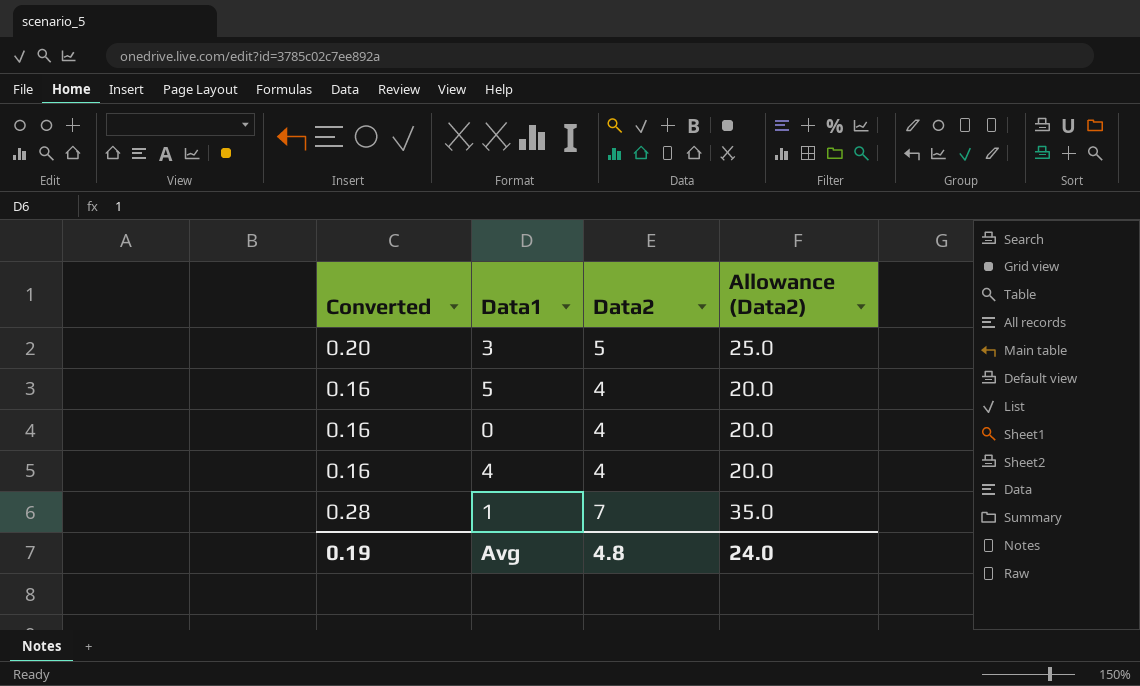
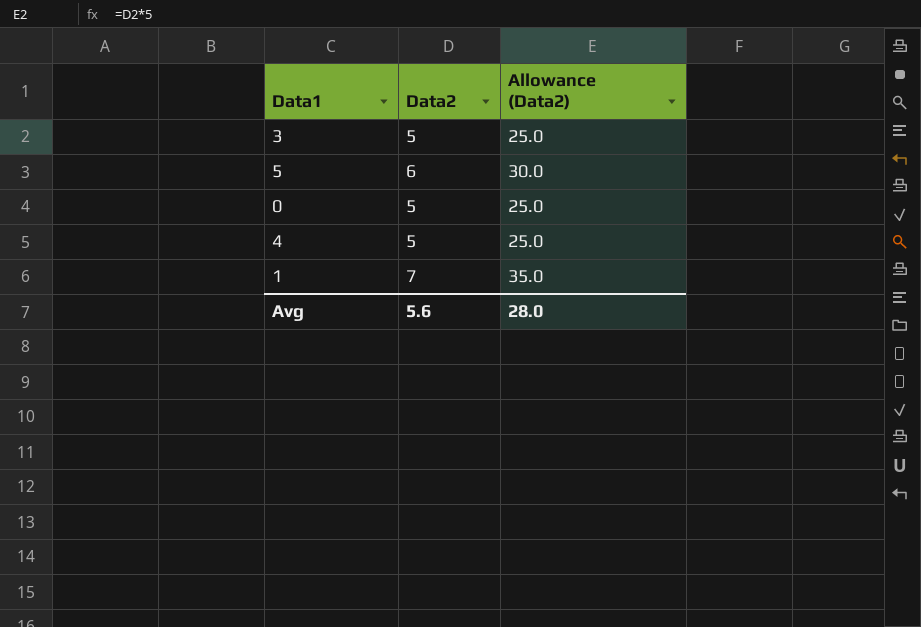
column Converted | formula: [Data2] * 0.04 -> none
5 | Data2: 4 -> 6
5 | Allowance (Data2): 20.0 -> 30.0
0 | Data2: 4 -> 5
0 | Allowance (Data2): 20.0 -> 25.0
4 | Data2: 4 -> 5
4 | Allowance (Data2): 20.0 -> 25.0
Avg | Data2: 4.8 -> 5.6
Avg | Allowance (Data2): 24.0 -> 28.0

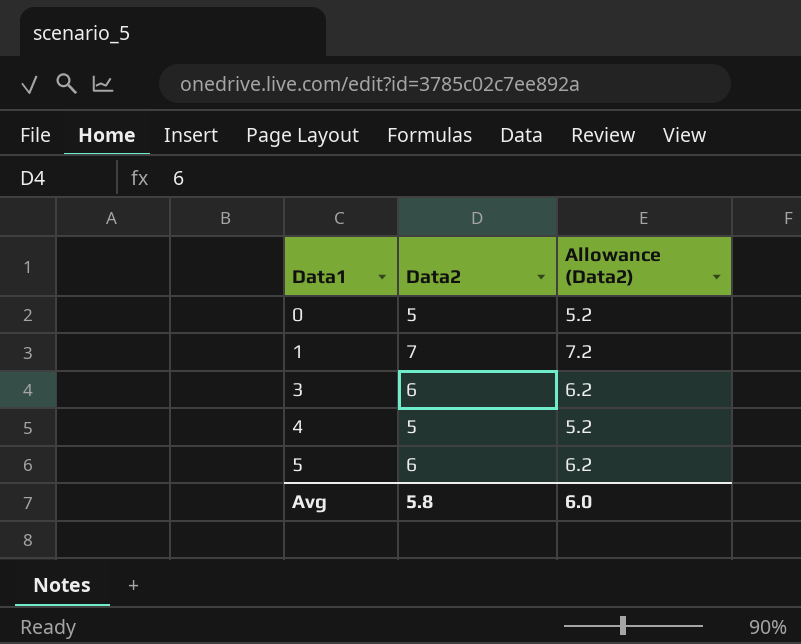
row order: none -> Data1 ascending
column Allowance (Data2) | formula: [Data2] * 5 -> [Data2] * 1.03
3 | Data2: 5 -> 6
Avg | Data2: 5.6 -> 5.8
Avg | Allowance (Data2): 28.0 -> 6.0

